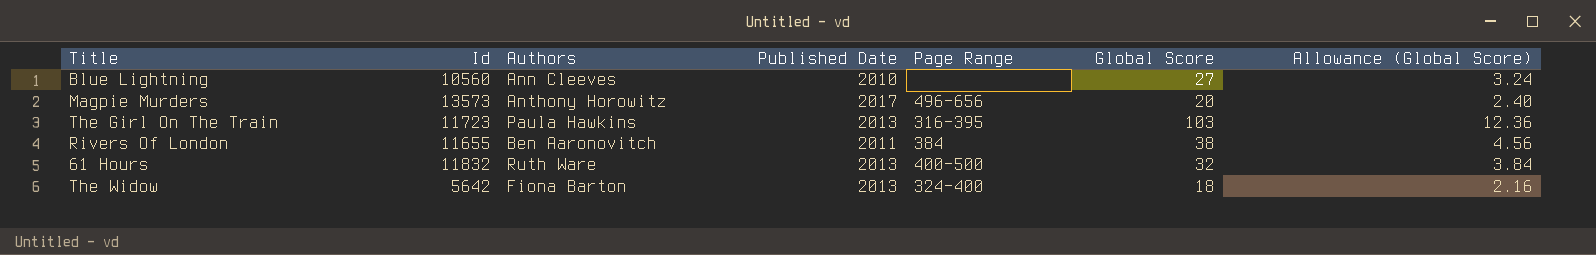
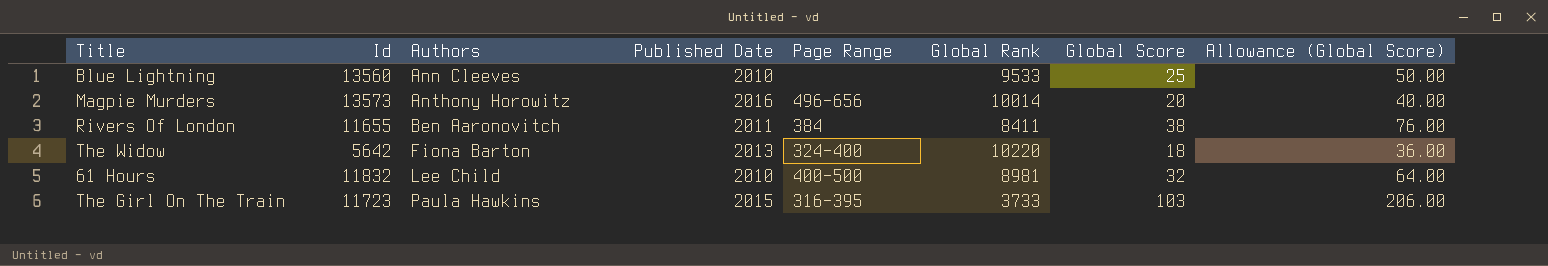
row order: none -> Authors ascending
column Global Rank | position: none -> 6
column Allowance (Global Score) | formula: [Global Score] * 0.12 -> [Global Score] * 2
Blue Lightning | Id: 10560 -> 13560
Blue Lightning | Global Score: 27 -> 25
Magpie Murders | Published Date: 2017 -> 2016
61 Hours | Authors: Ruth Ware -> Lee Child
61 Hours | Published Date: 2013 -> 2010
The Girl On The Train | Published Date: 2013 -> 2015

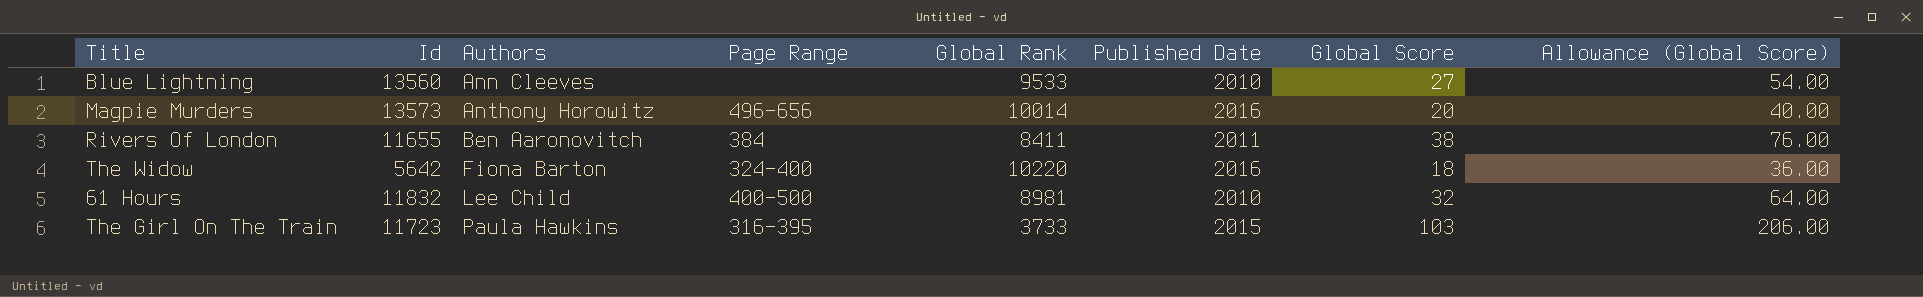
column Published Date | position: 4 -> 6
Blue Lightning | Global Score: 25 -> 27
Blue Lightning | Allowance (Global Score): 50.00 -> 54.00
The Widow | Published Date: 2013 -> 2016

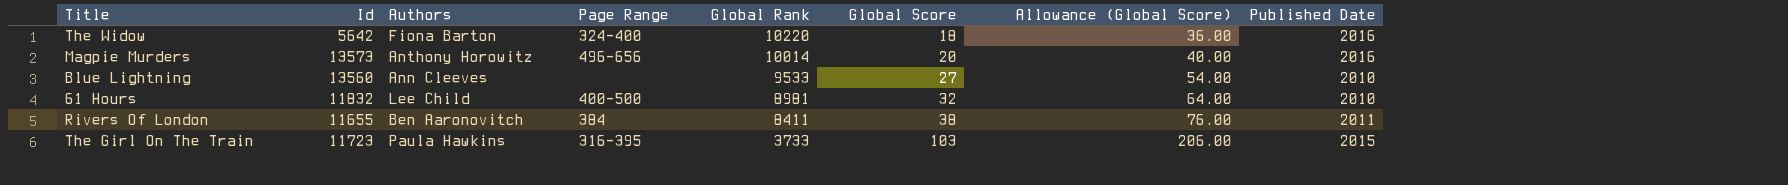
row order: Authors ascending -> Global Rank descending
column Published Date | position: 6 -> 8

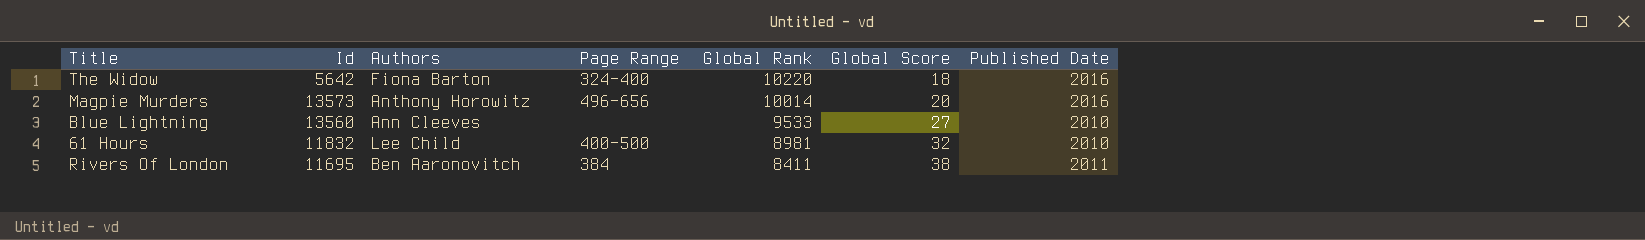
column Allowance (Global Score) | formula: [Global Score] * 2 -> none
row The Girl On The Train: 11723 | Paula Hawkins | 316-395 | 3733 | 103 | 206.00 | 2015 -> none
Rivers Of London | Id: 11655 -> 11695

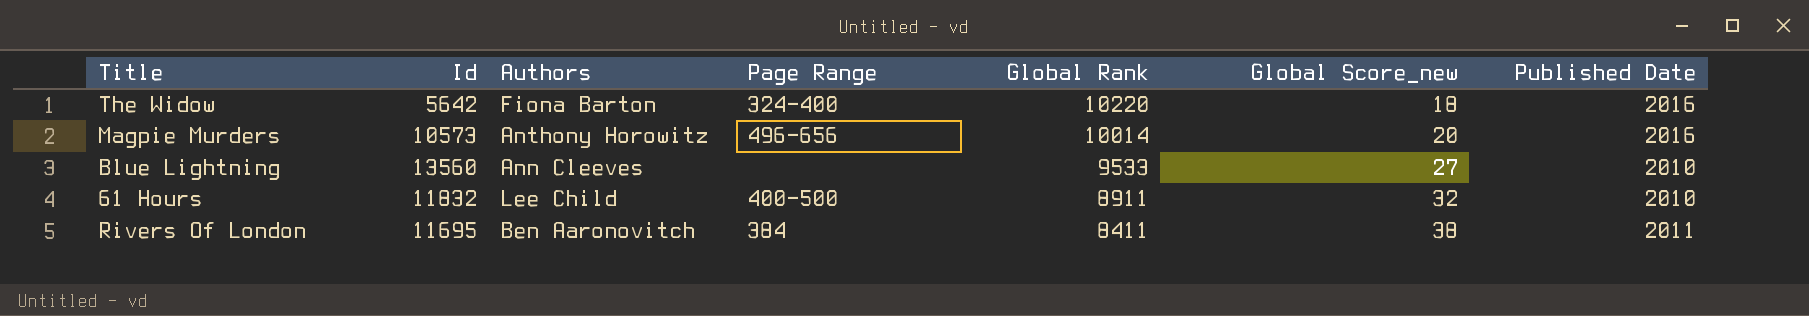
column name: Global Score -> Global Score_new
Magpie Murders | Id: 13573 -> 10573
61 Hours | Global Rank: 8981 -> 8911

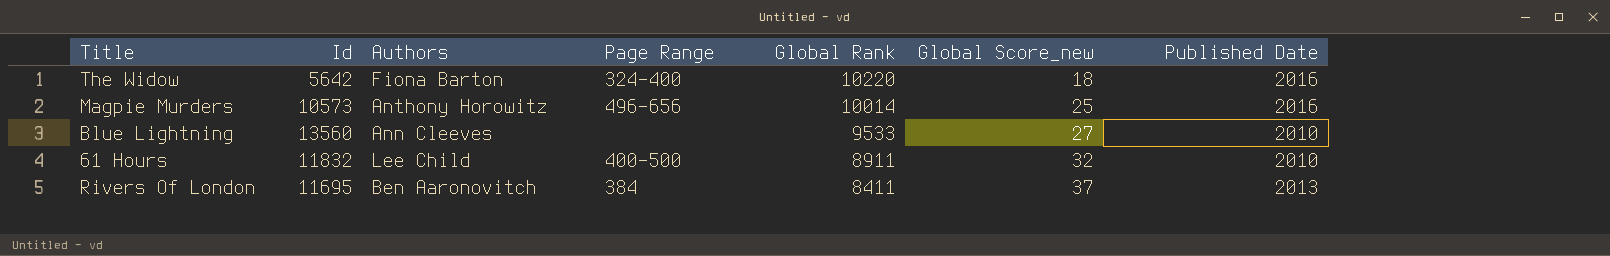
Magpie Murders | Global Score_new: 20 -> 25
Rivers Of London | Global Score_new: 38 -> 37
Rivers Of London | Published Date: 2011 -> 2013

